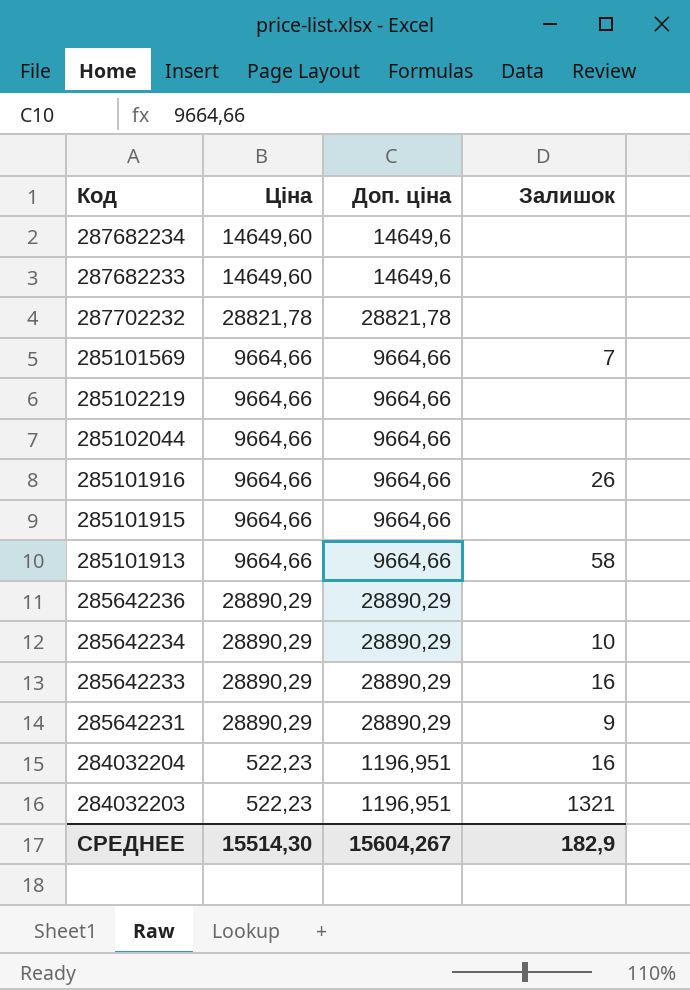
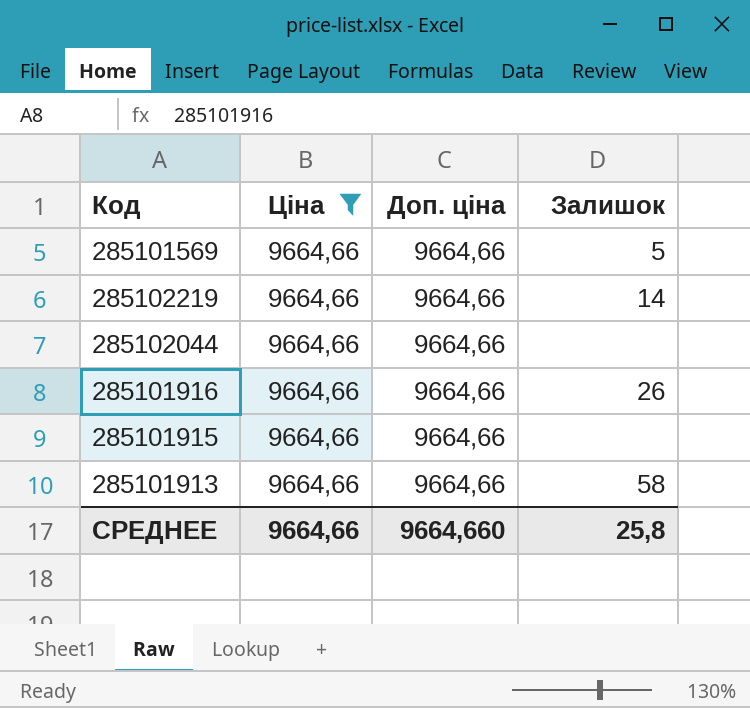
filter: none -> Ціна = 9664,66
285101569 | Залишок: 7 -> 5
285102219 | Залишок: none -> 14
СРЕДНЕЕ | Ціна: 15514,30 -> 9664,66
СРЕДНЕЕ | Доп. ціна: 15604,267 -> 9664,660
СРЕДНЕЕ | Залишок: 182,9 -> 25,8

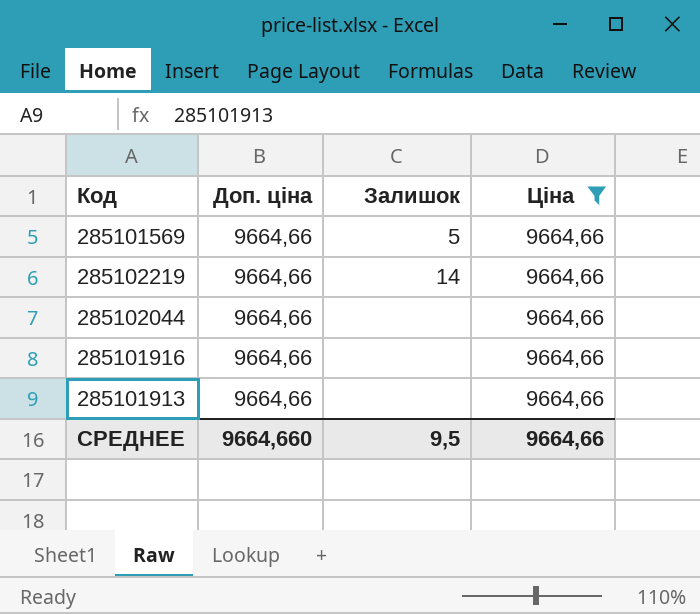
column Ціна | position: 2 -> 4
row 285101915: 9664,66 | 9664,66 | none -> none
285101916 | Залишок: 26 -> none
285101913 | Залишок: 58 -> none
СРЕДНЕЕ | Залишок: 25,8 -> 9,5

